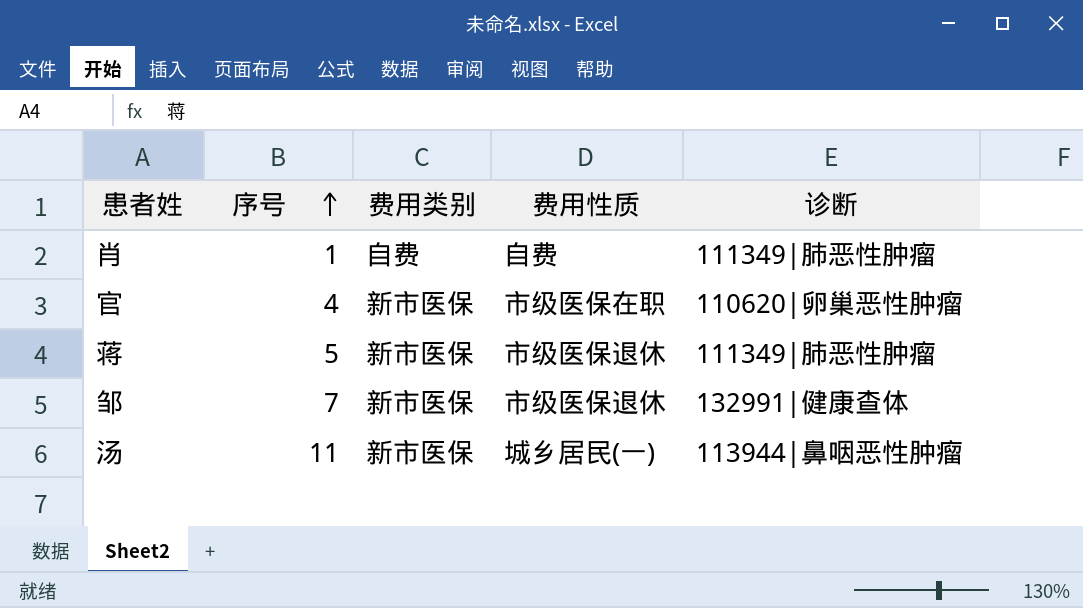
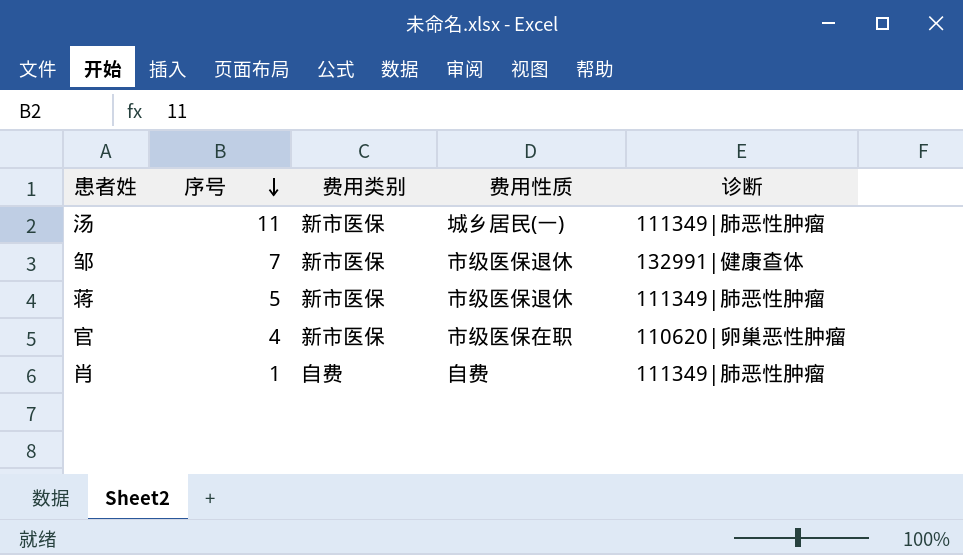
row order: 序号 ascending -> 序号 descending
汤 | 诊断: 113944|鼻咽恶性肿瘤 -> 111349|肺恶性肿瘤

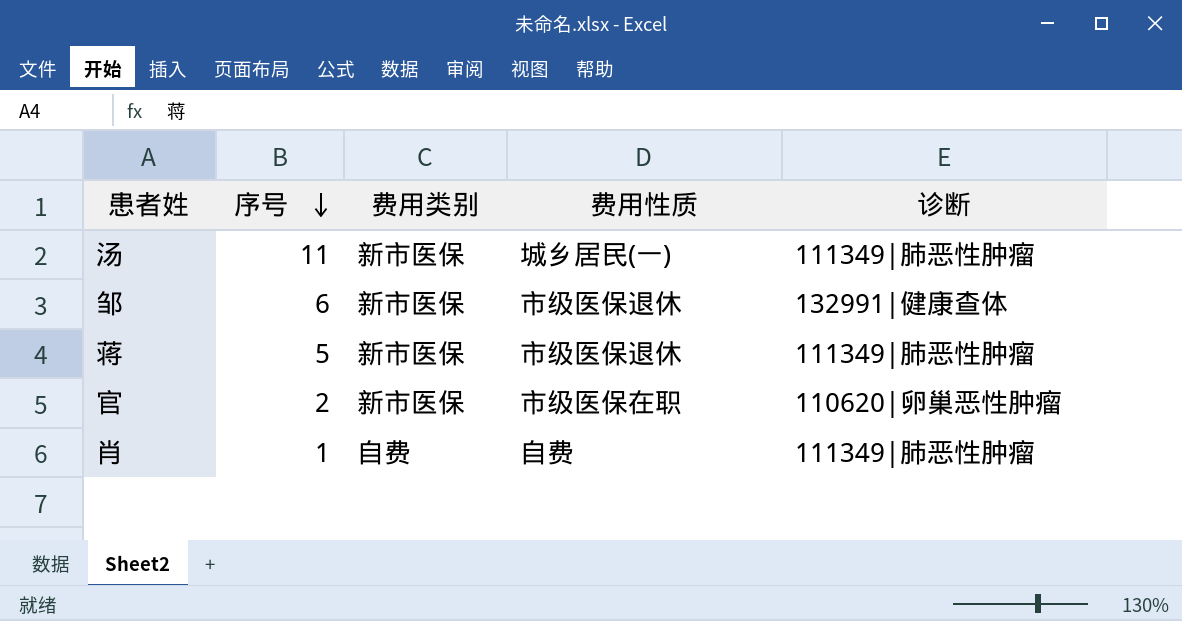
邹 | 序号: 7 -> 6
官 | 序号: 4 -> 2

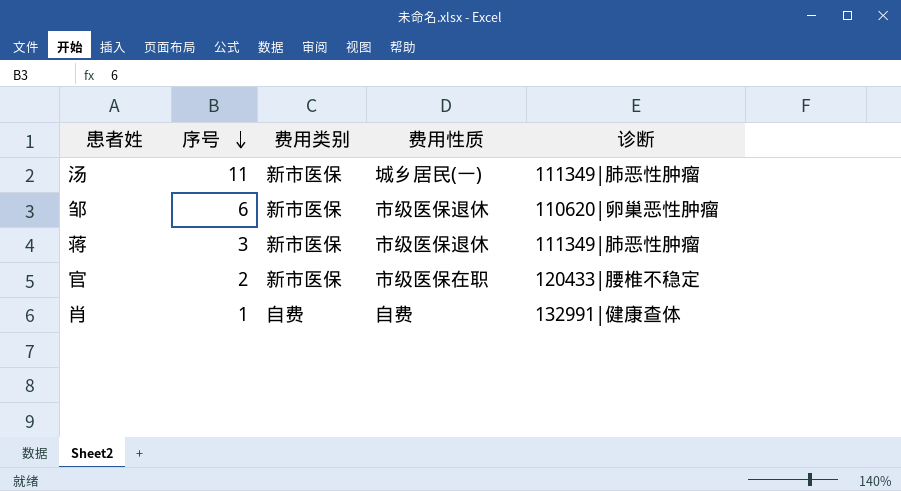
邹 | 诊断: 132991|健康查体 -> 110620|卵巢恶性肿瘤
蒋 | 序号: 5 -> 3
官 | 诊断: 110620|卵巢恶性肿瘤 -> 120433|腰椎不稳定
肖 | 诊断: 111349|肺恶性肿瘤 -> 132991|健康查体

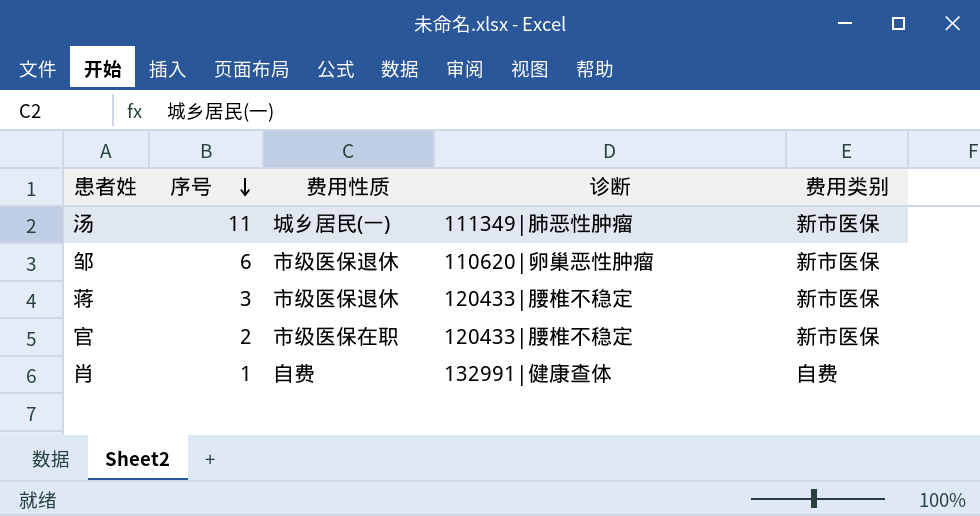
column 费用类别 | position: 3 -> 5
蒋 | 诊断: 111349|肺恶性肿瘤 -> 120433|腰椎不稳定

